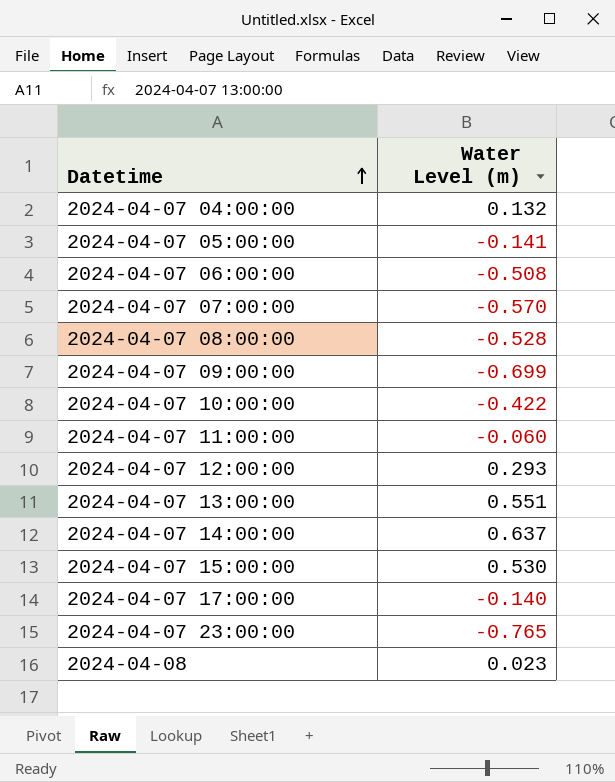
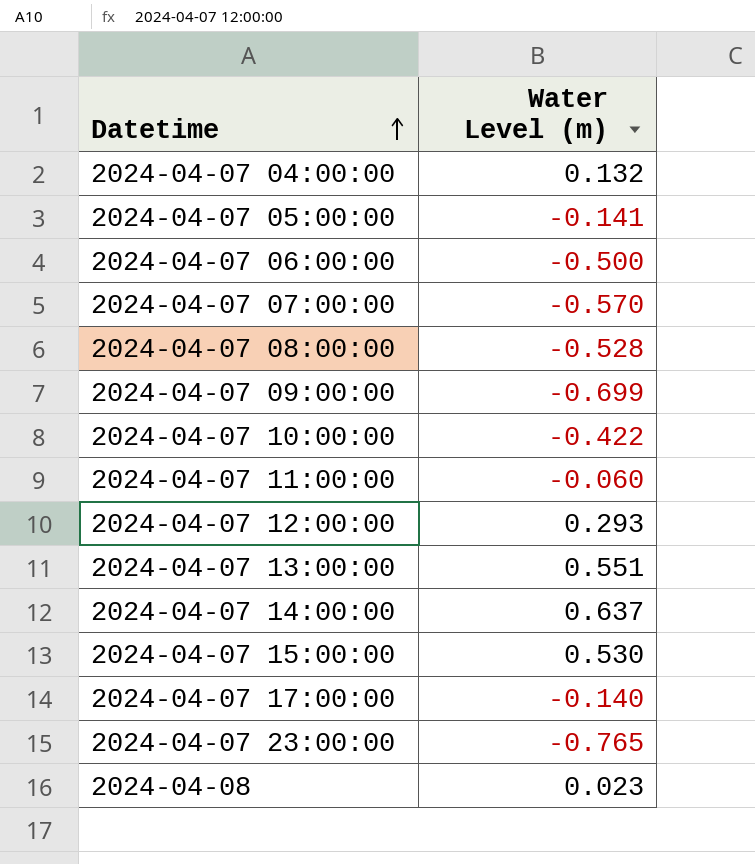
2024-04-07 06:00:00 | Water Level (m): -0.508 -> -0.500

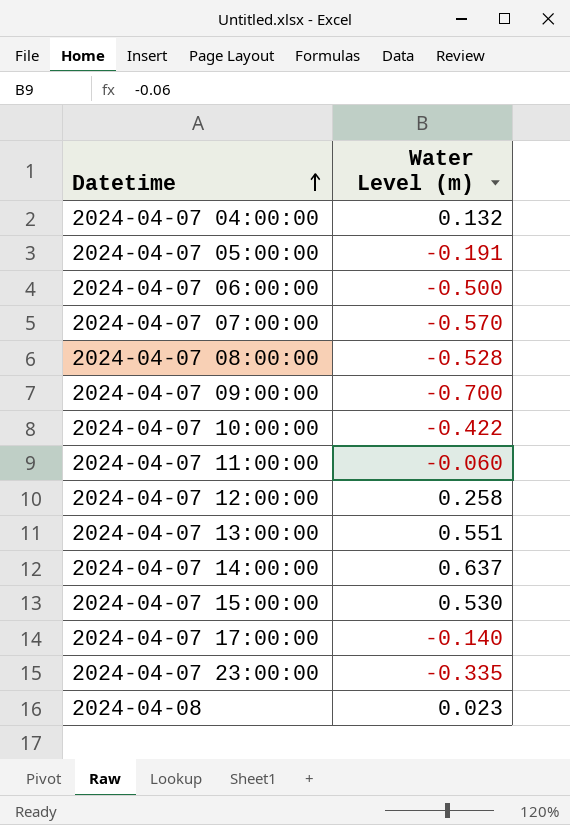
2024-04-07 05:00:00 | Water Level (m): -0.141 -> -0.191
2024-04-07 09:00:00 | Water Level (m): -0.699 -> -0.700
2024-04-07 12:00:00 | Water Level (m): 0.293 -> 0.258
2024-04-07 23:00:00 | Water Level (m): -0.765 -> -0.335

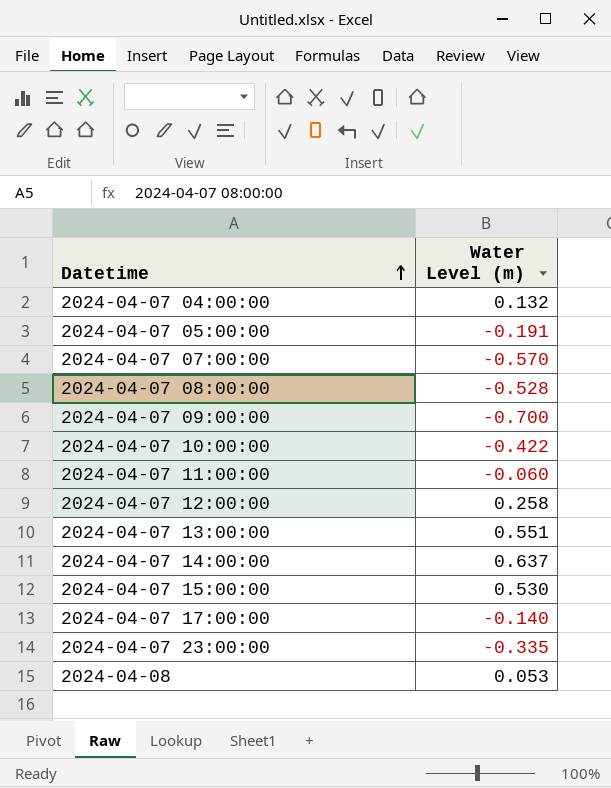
row 2024-04-07 06:00:00: -0.500 -> none
2024-04-08 | Water Level (m): 0.023 -> 0.053

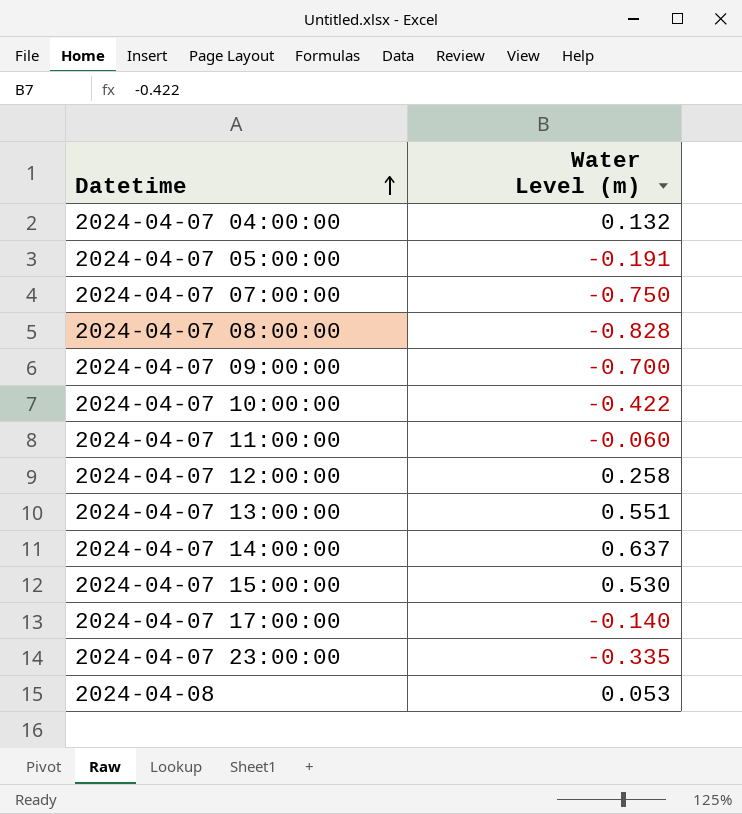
2024-04-07 07:00:00 | Water Level (m): -0.570 -> -0.750
2024-04-07 08:00:00 | Water Level (m): -0.528 -> -0.828

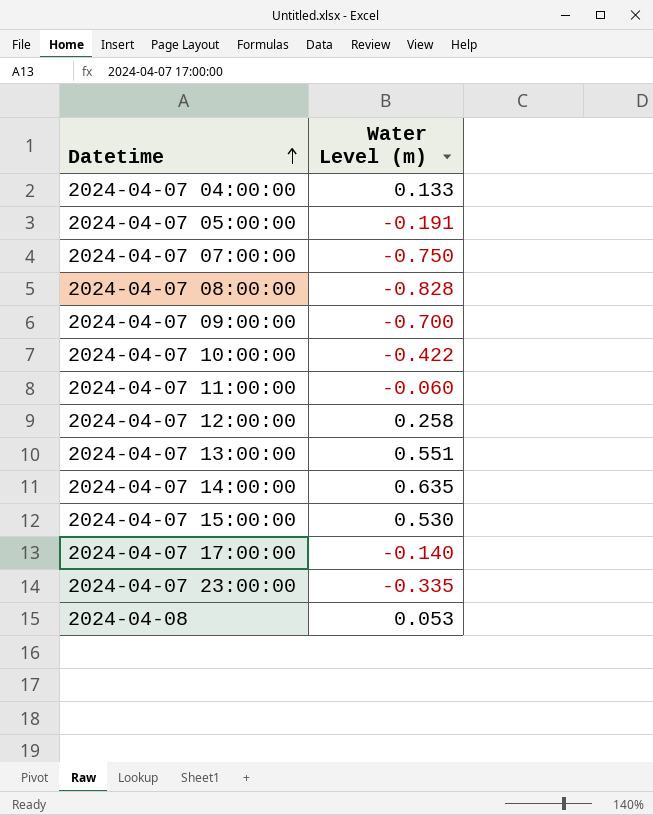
2024-04-07 04:00:00 | Water Level (m): 0.132 -> 0.133
2024-04-07 14:00:00 | Water Level (m): 0.637 -> 0.635

